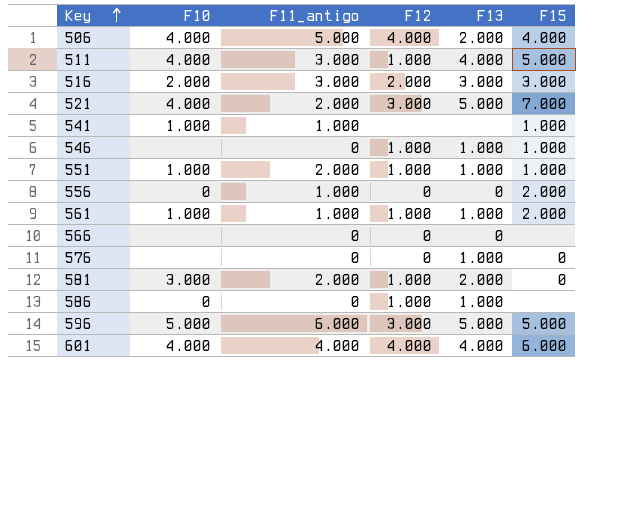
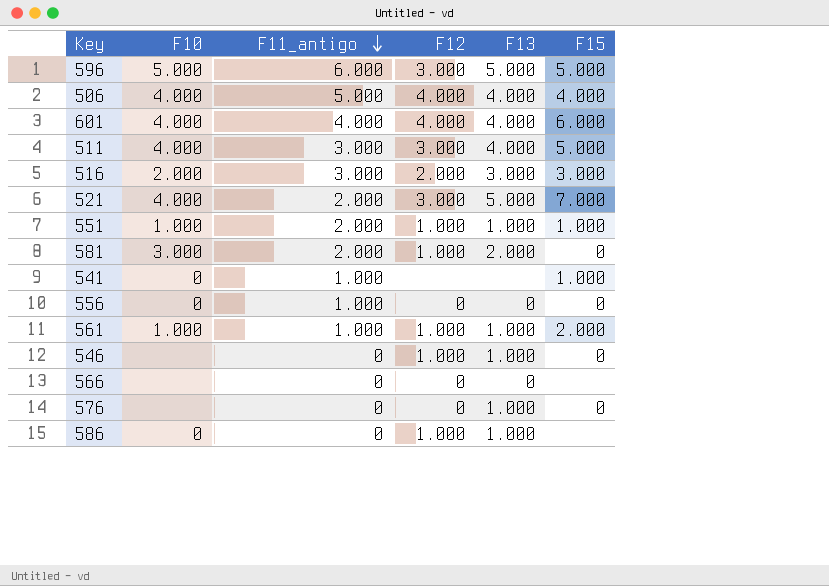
row order: Key ascending -> F11_antigo descending
506 | F13: 2.000 -> 4.000
511 | F12: 1.000 -> 3.000
541 | F10: 1.000 -> 0
556 | F15: 2.000 -> 0
546 | F15: 1.000 -> 0

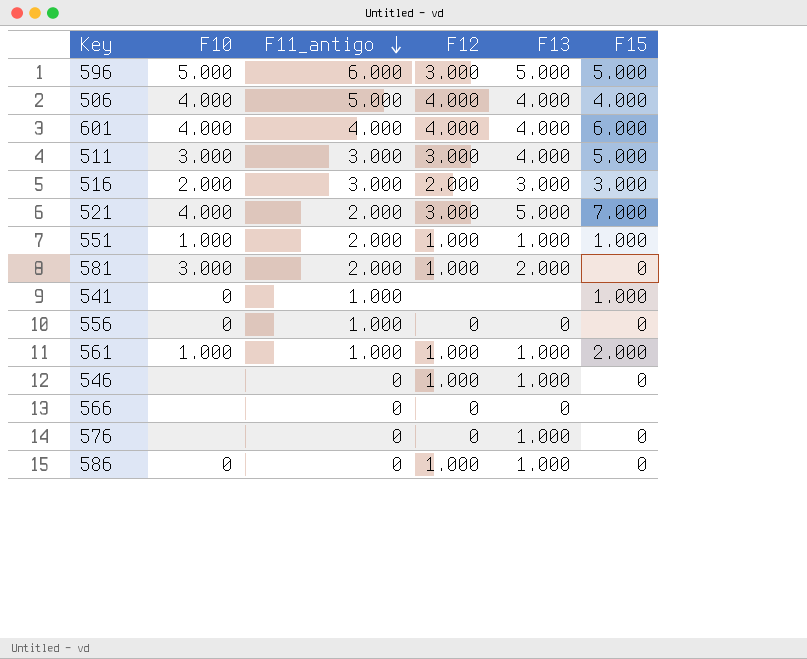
511 | F10: 4.000 -> 3.000
586 | F15: none -> 0

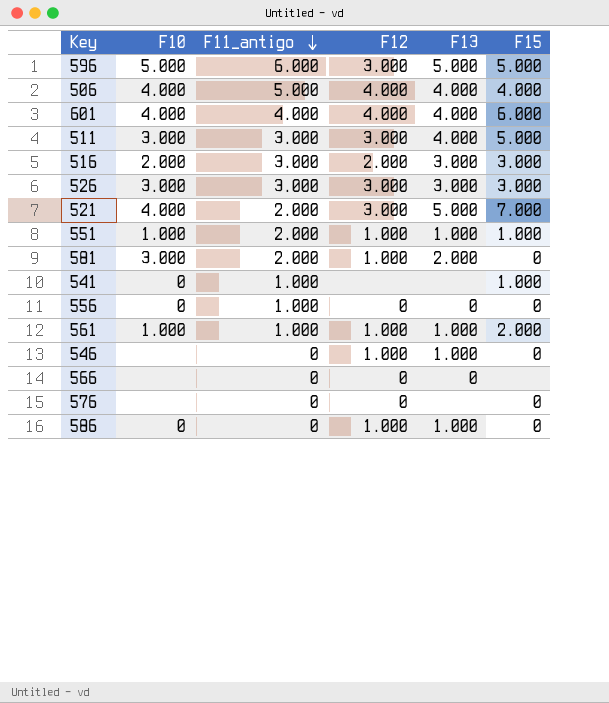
row 526: none -> 3.000 | 3.000 | 3.000 | 3.000 | 3.000
576 | F13: 1.000 -> none

